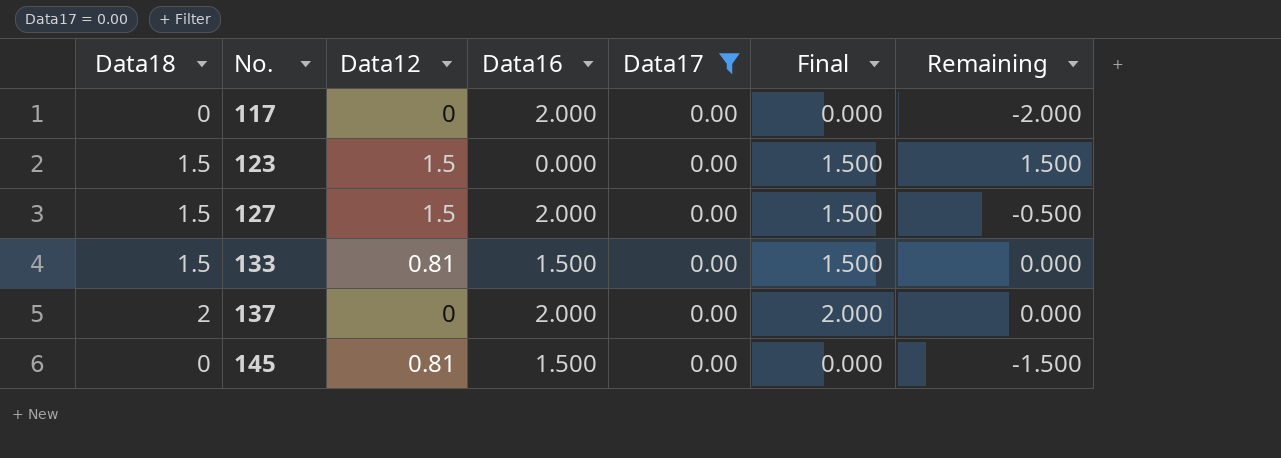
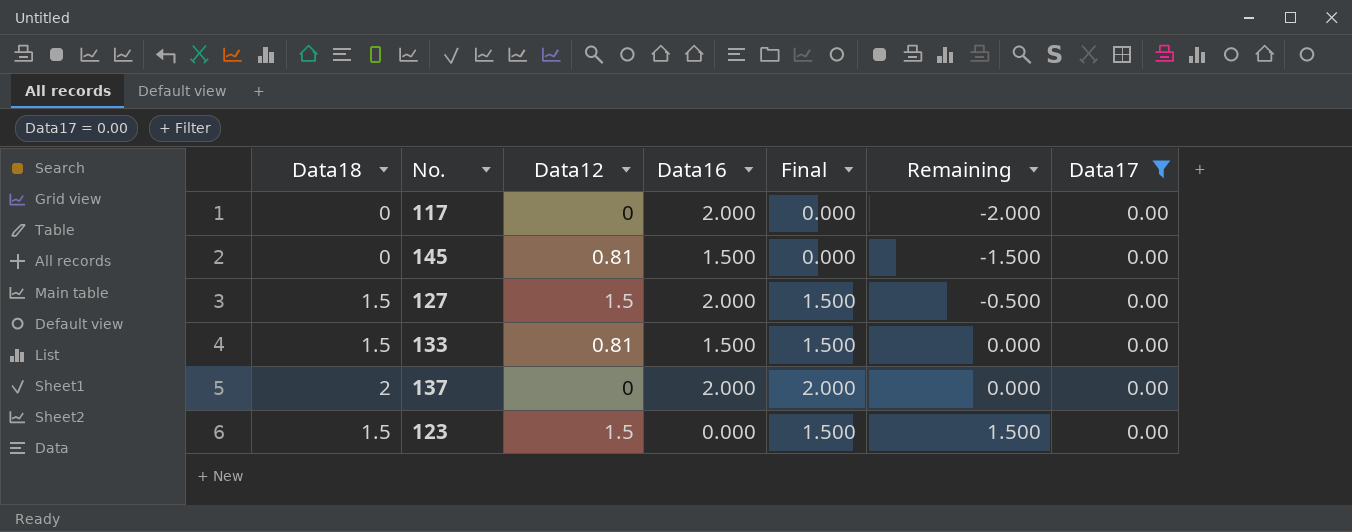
row order: No. ascending -> Remaining ascending
column Data17 | position: 5 -> 7

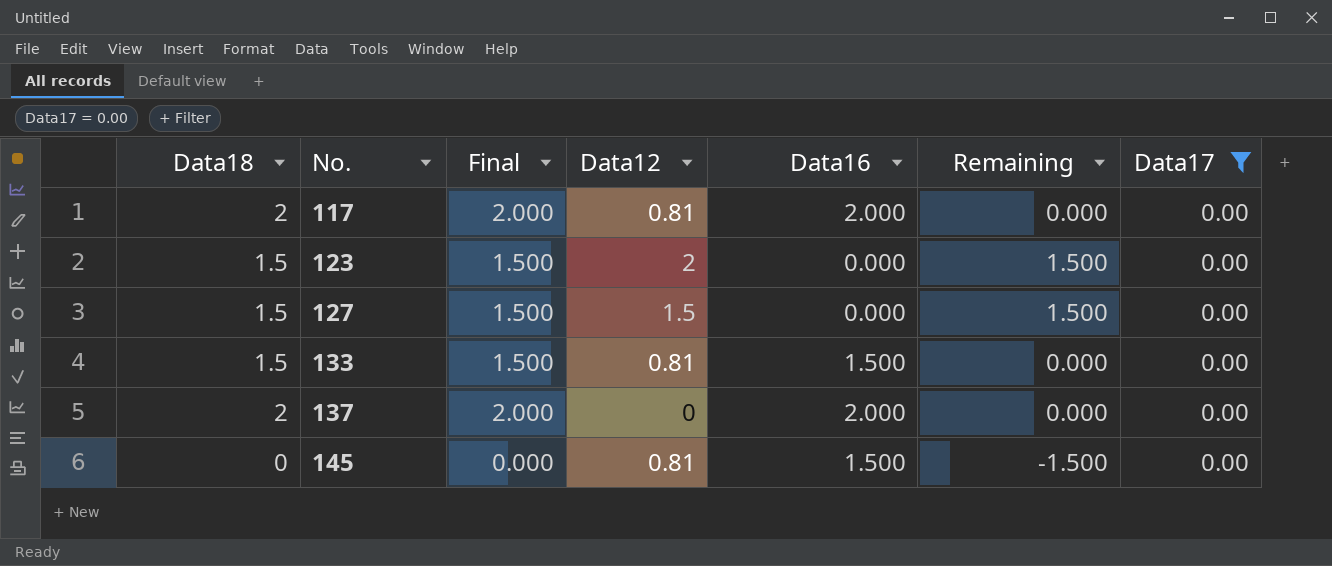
row order: Remaining ascending -> No. ascending
column Final | position: 5 -> 3
117 | Data18: 0 -> 2
117 | Final: 0.000 -> 2.000
117 | Data12: 0 -> 0.81
117 | Remaining: -2.000 -> 0.000
123 | Data12: 1.5 -> 2
127 | Data16: 2.000 -> 0.000
127 | Remaining: -0.500 -> 1.500

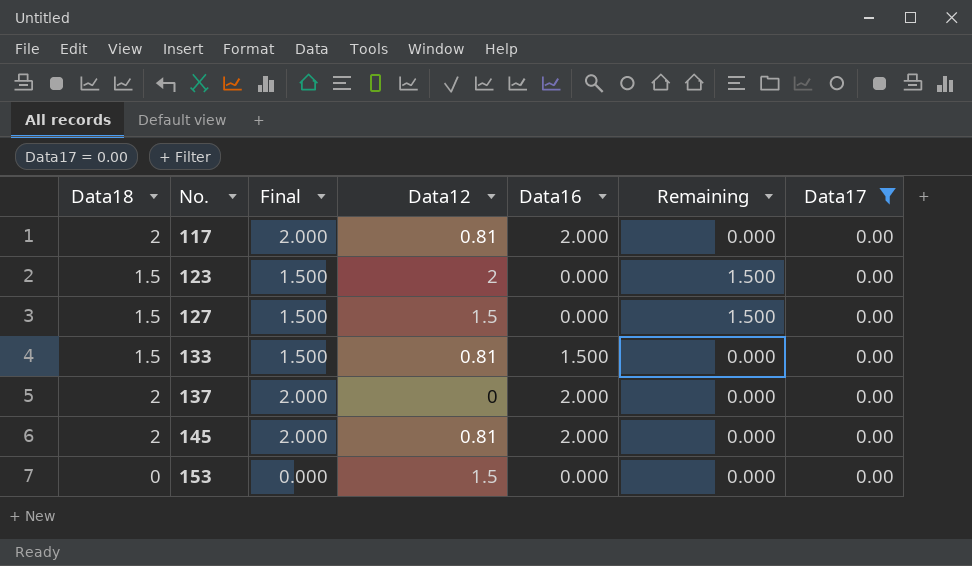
145 | Data18: 0 -> 2
145 | Final: 0.000 -> 2.000
145 | Data16: 1.500 -> 2.000
145 | Remaining: -1.500 -> 0.000
row 153: none -> 0 | 0.000 | 1.5 | 0.000 | 0.000 | 0.00

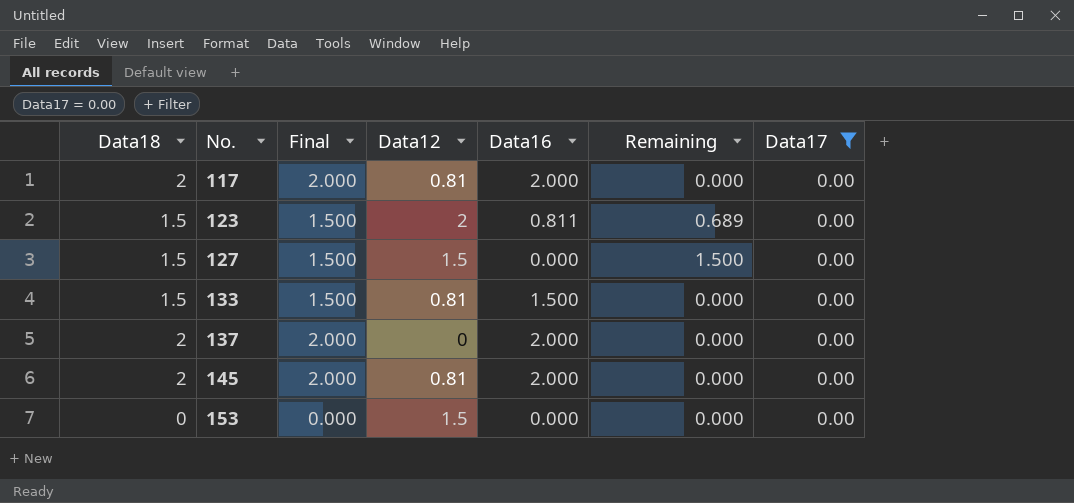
123 | Data16: 0.000 -> 0.811
123 | Remaining: 1.500 -> 0.689

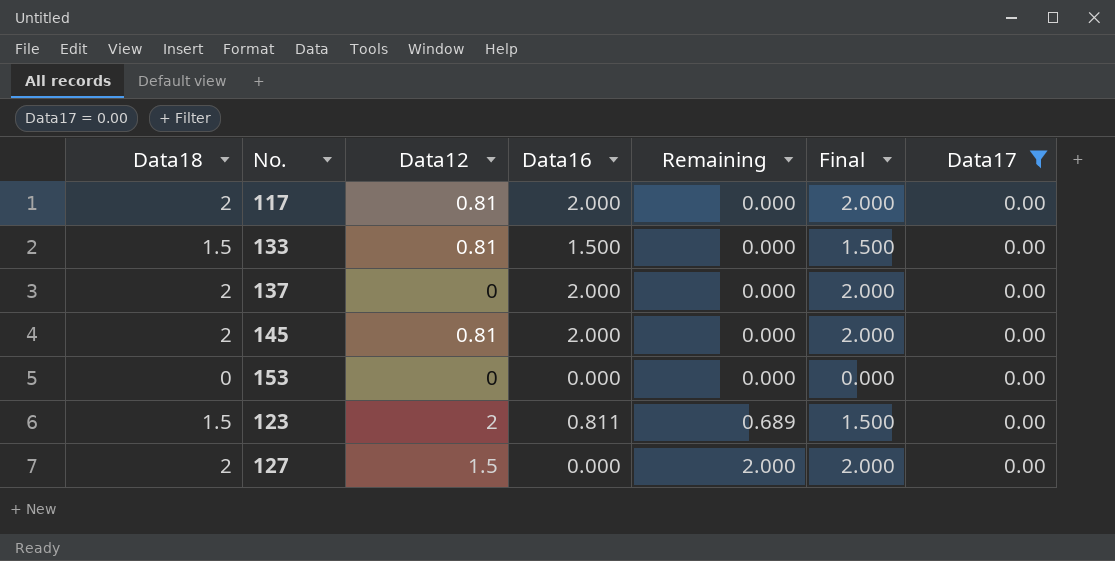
row order: No. ascending -> Remaining ascending
column Final | position: 3 -> 6
153 | Data12: 1.5 -> 0
127 | Data18: 1.5 -> 2
127 | Remaining: 1.500 -> 2.000
127 | Final: 1.500 -> 2.000

